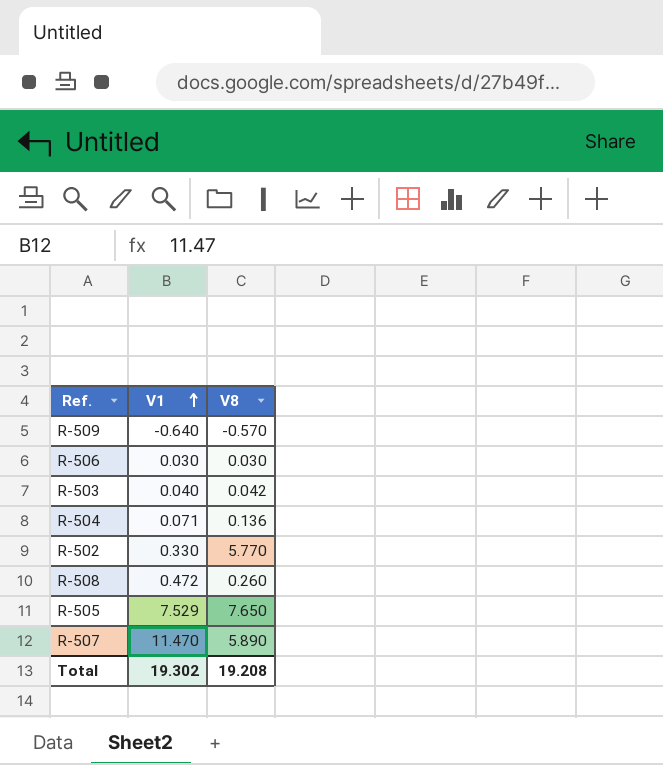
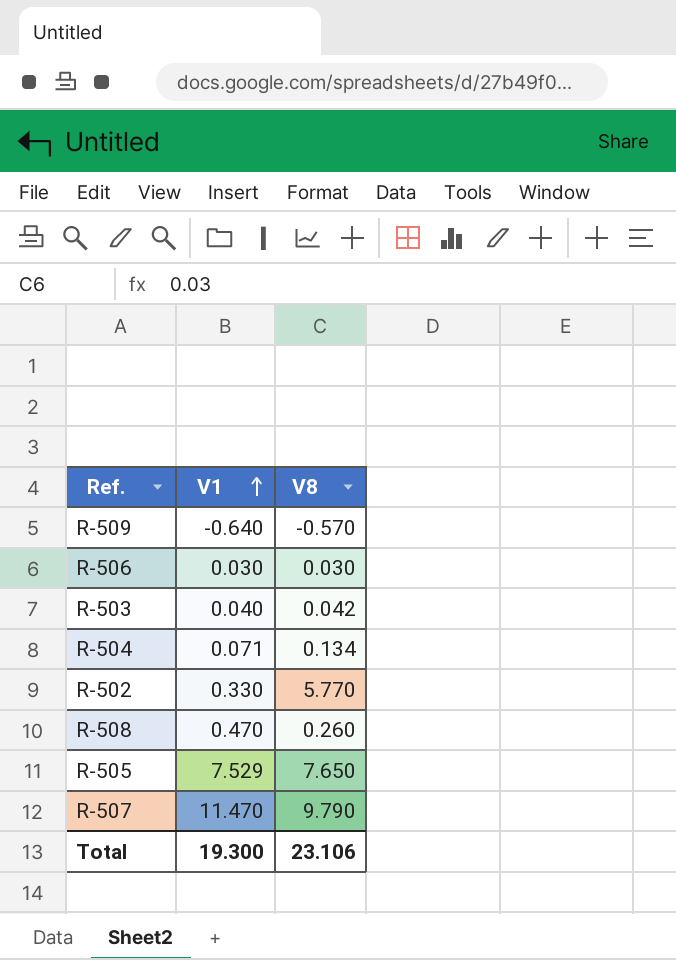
R-504 | V8: 0.136 -> 0.134
R-508 | V1: 0.472 -> 0.470
R-507 | V8: 5.890 -> 9.790
Total | V1: 19.302 -> 19.300
Total | V8: 19.208 -> 23.106

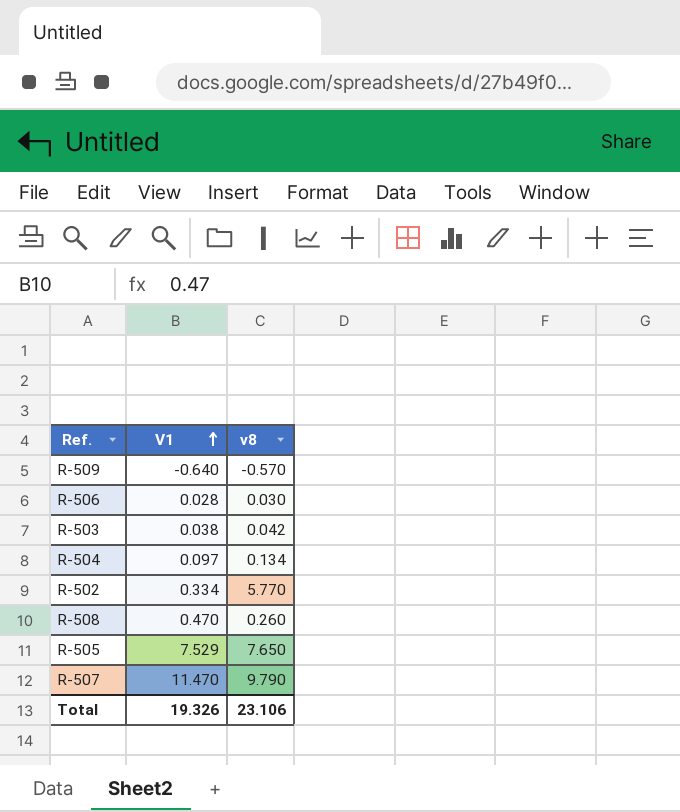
column name: V8 -> v8
R-506 | V1: 0.030 -> 0.028
R-503 | V1: 0.040 -> 0.038
R-504 | V1: 0.071 -> 0.097
R-502 | V1: 0.330 -> 0.334
Total | V1: 19.300 -> 19.326

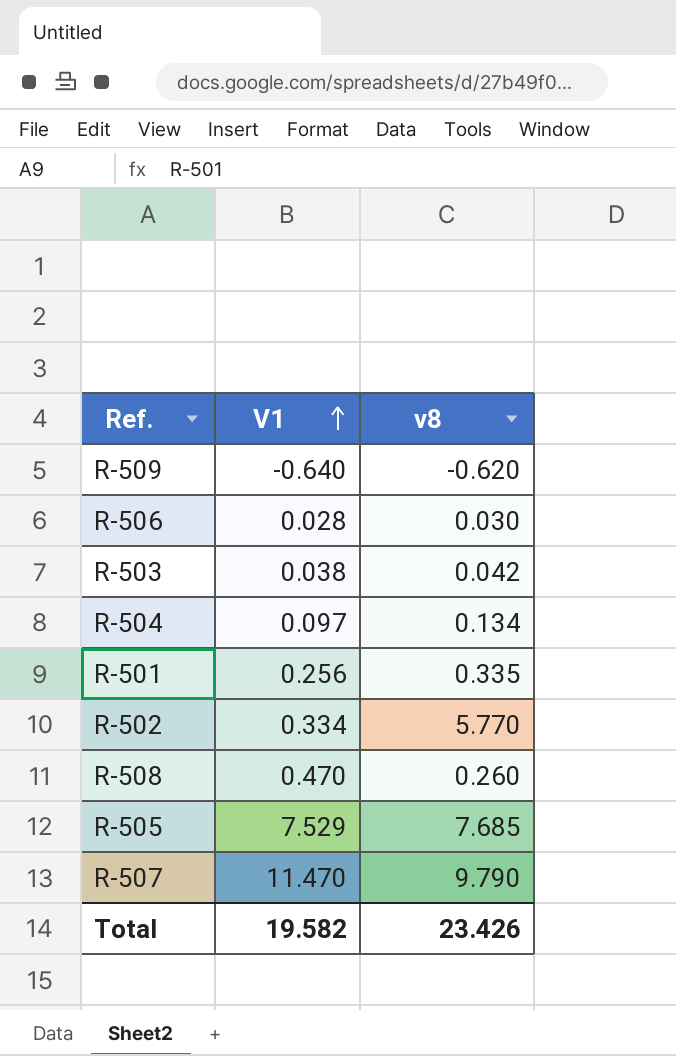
R-509 | v8: -0.570 -> -0.620
row R-501: none -> 0.256 | 0.335
R-505 | v8: 7.650 -> 7.685
Total | V1: 19.326 -> 19.582
Total | v8: 23.106 -> 23.426

